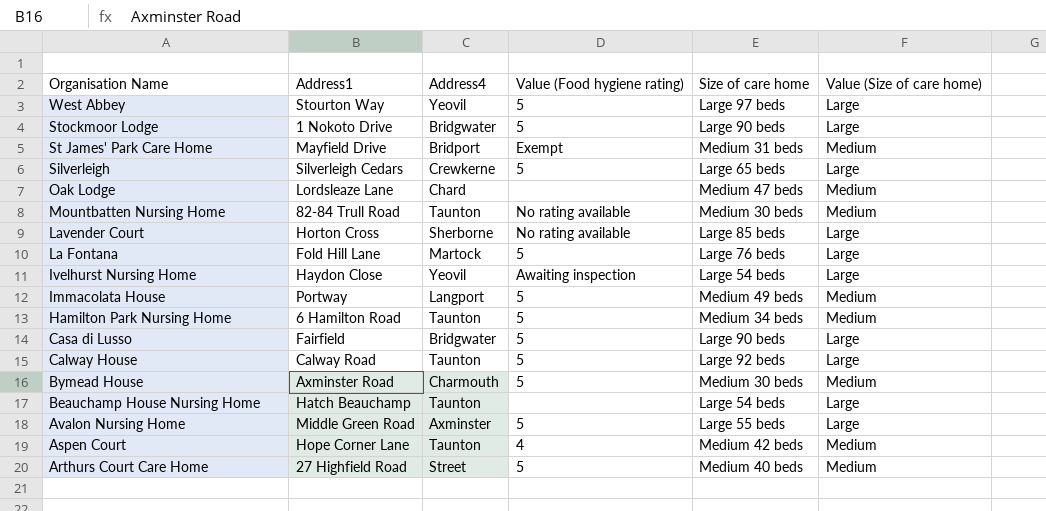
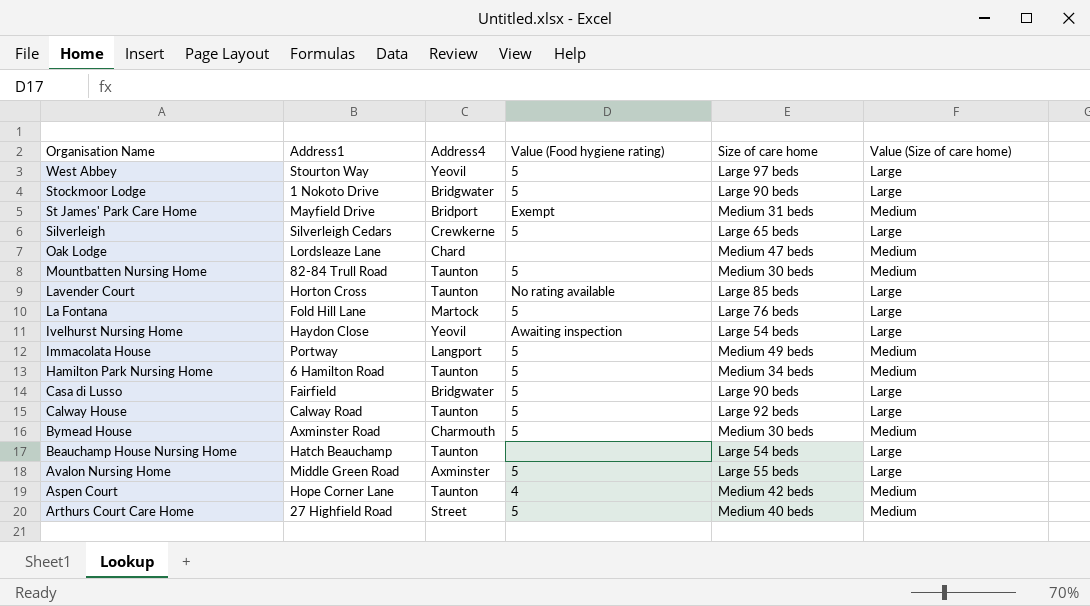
Mountbatten Nursing Home | Value (Food hygiene rating): No rating available -> 5
Lavender Court | Address4: Sherborne -> Taunton

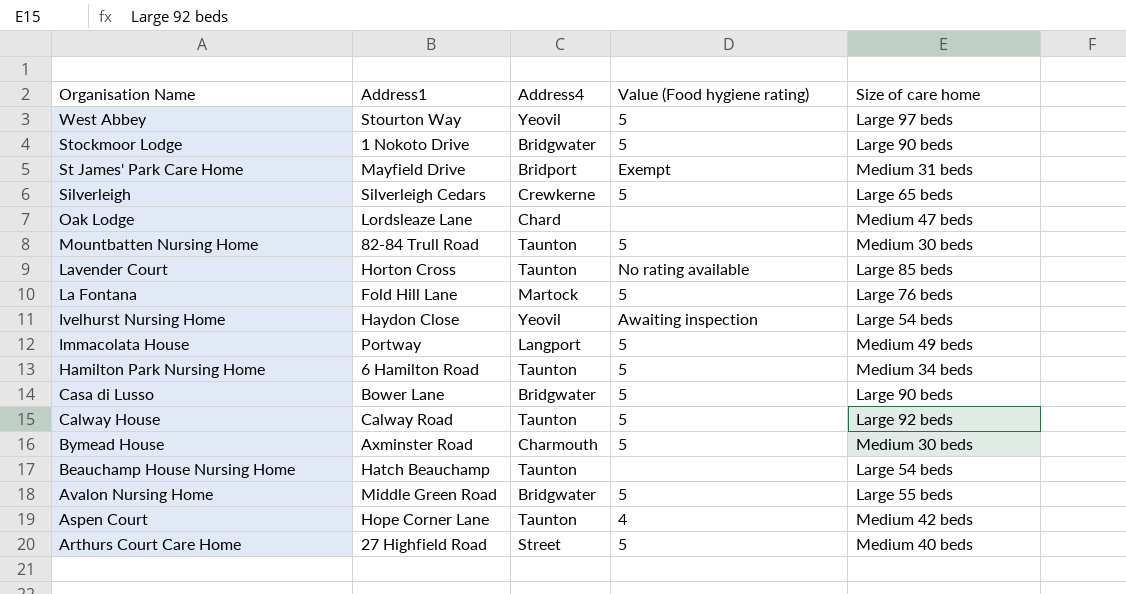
column Value (Size of care home) | position: 6 -> none
Casa di Lusso | Address1: Fairfield -> Bower Lane
Avalon Nursing Home | Address4: Axminster -> Bridgwater

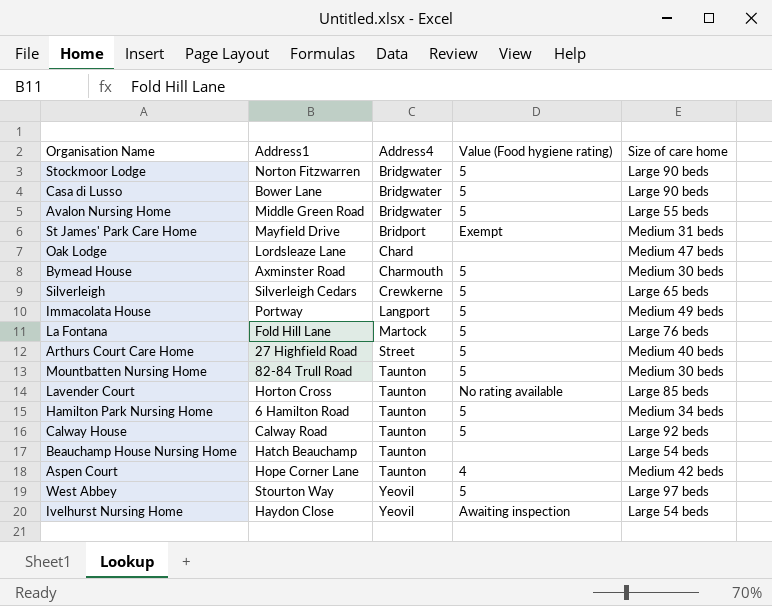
row order: Organisation Name descending -> Address4 ascending
Stockmoor Lodge | Address1: 1 Nokoto Drive -> Norton Fitzwarren

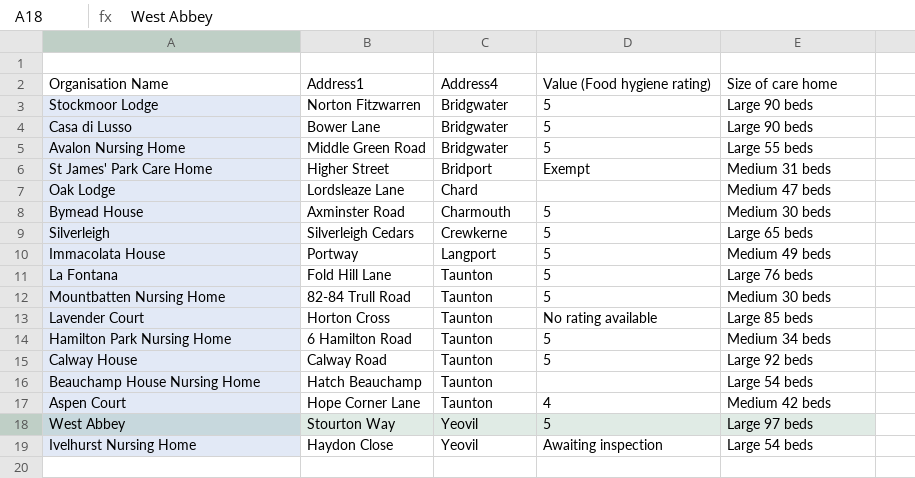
row Arthurs Court Care Home: 27 Highfield Road | Street | 5 | Medium 40 beds -> none
St James' Park Care Home | Address1: Mayfield Drive -> Higher Street
La Fontana | Address4: Martock -> Taunton

